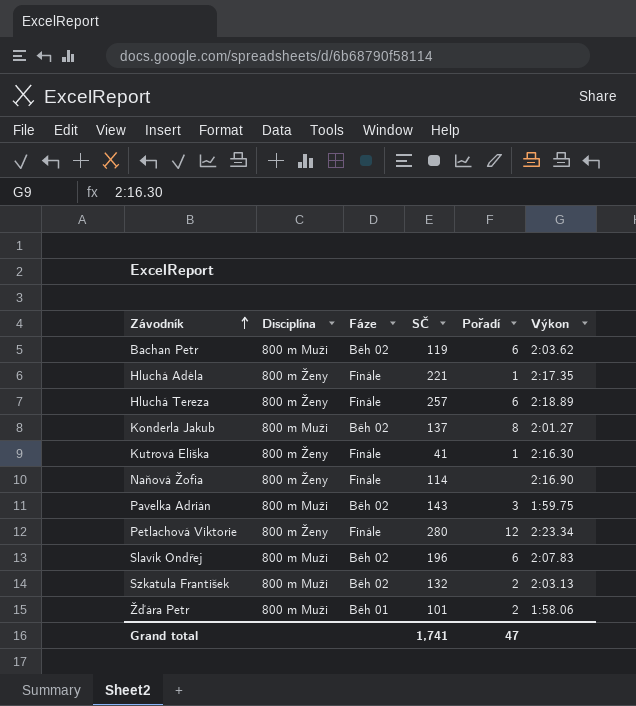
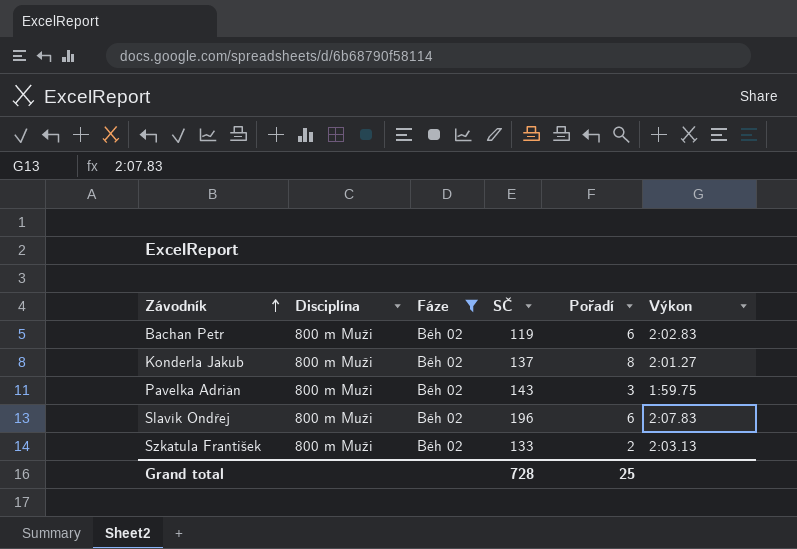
filter: none -> Fáze = Běh 02
Bachan Petr | Výkon: 2:03.62 -> 2:02.83
Szkatula František | SČ: 132 -> 133
Grand total | SČ: 1,741 -> 728
Grand total | Pořadí: 47 -> 25

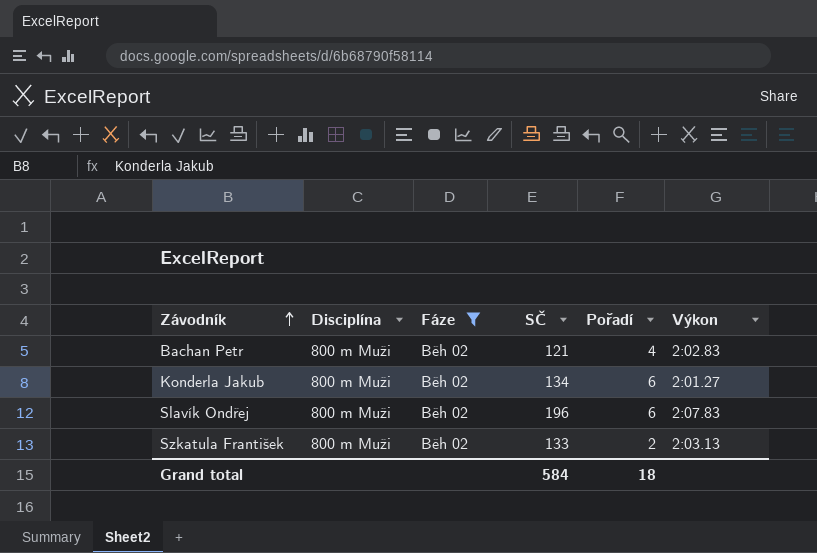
row Pavelka Adrián: 800 m Muži | Běh 02 | 143 | 3 | 1:59.75 -> none
Bachan Petr | SČ: 119 -> 121
Bachan Petr | Pořadí: 6 -> 4
Konderla Jakub | SČ: 137 -> 134
Konderla Jakub | Pořadí: 8 -> 6
Grand total | SČ: 728 -> 584
Grand total | Pořadí: 25 -> 18

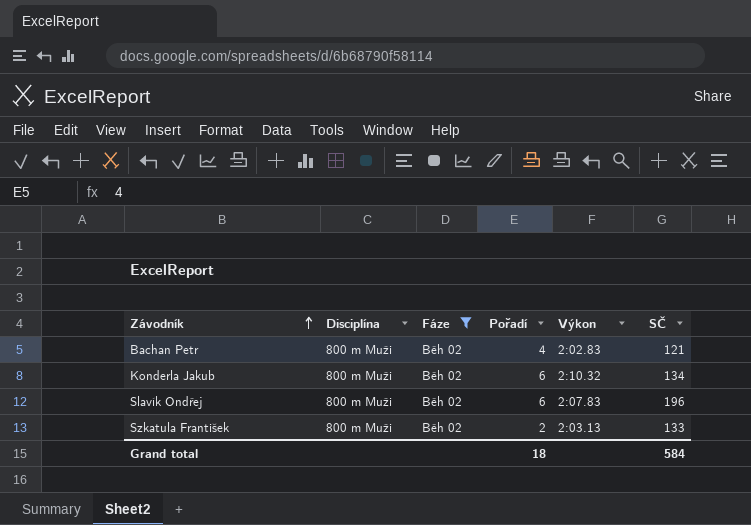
column SČ | position: 4 -> 6
Konderla Jakub | Výkon: 2:01.27 -> 2:10.32

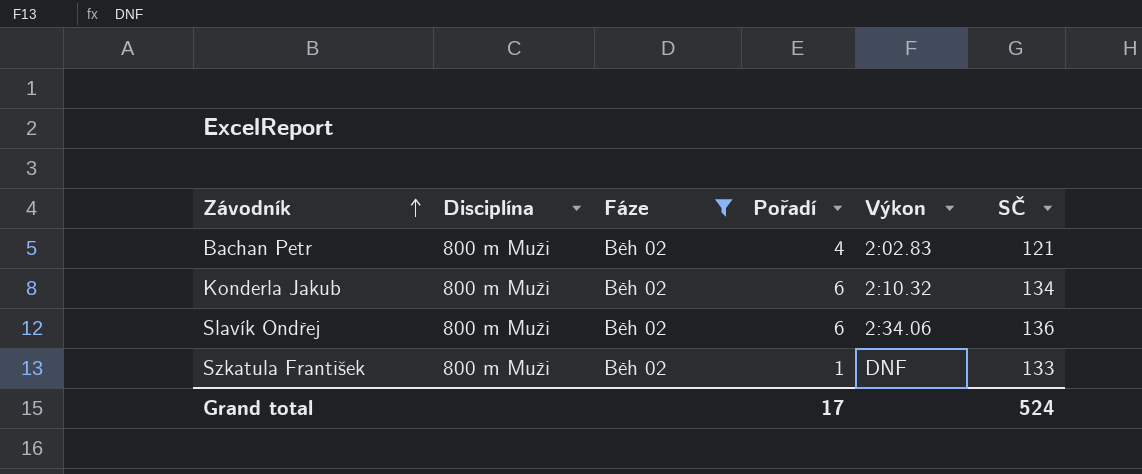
Slavík Ondřej | Výkon: 2:07.83 -> 2:34.06
Slavík Ondřej | SČ: 196 -> 136
Szkatula František | Pořadí: 2 -> 1
Szkatula František | Výkon: 2:03.13 -> DNF
Grand total | Pořadí: 18 -> 17
Grand total | SČ: 584 -> 524

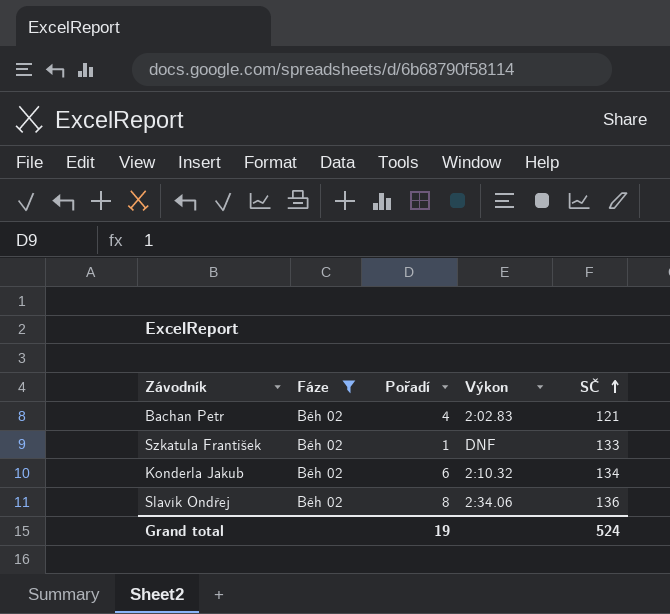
row order: Závodník ascending -> SČ ascending
column Disciplína | position: 2 -> none
Slavík Ondřej | Pořadí: 6 -> 8
Grand total | Pořadí: 17 -> 19

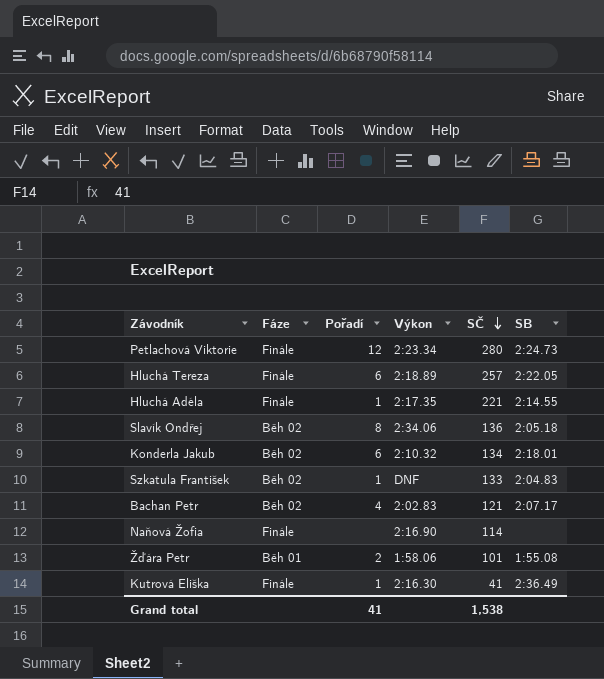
filter: Fáze = Běh 02 -> none
row order: SČ ascending -> SČ descending
column SB | position: none -> 6
Grand total | Pořadí: 19 -> 41
Grand total | SČ: 524 -> 1,538

